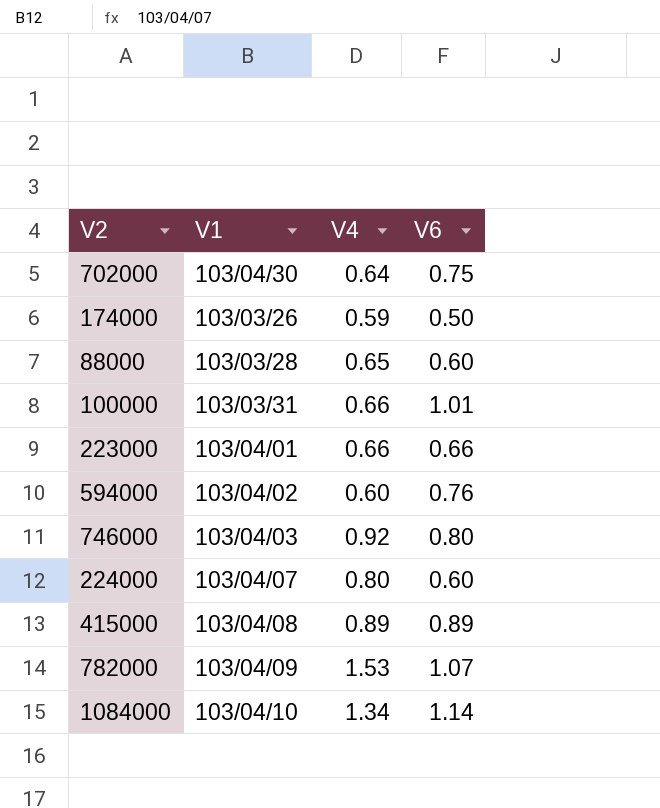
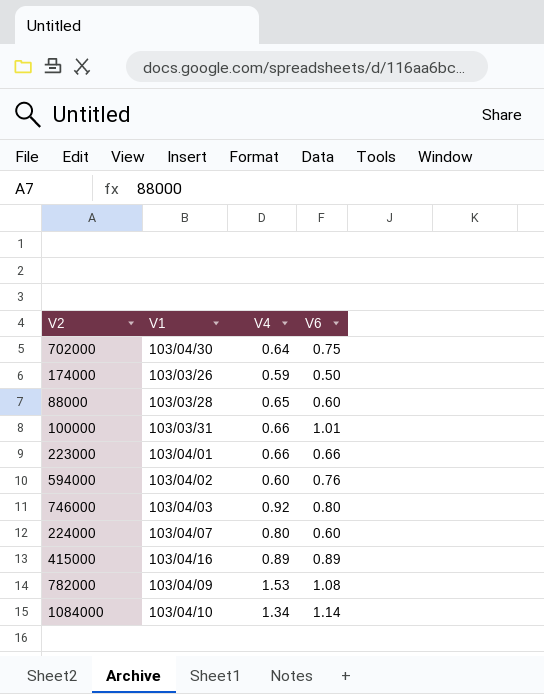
415000 | V1: 103/04/08 -> 103/04/16
782000 | V6: 1.07 -> 1.08

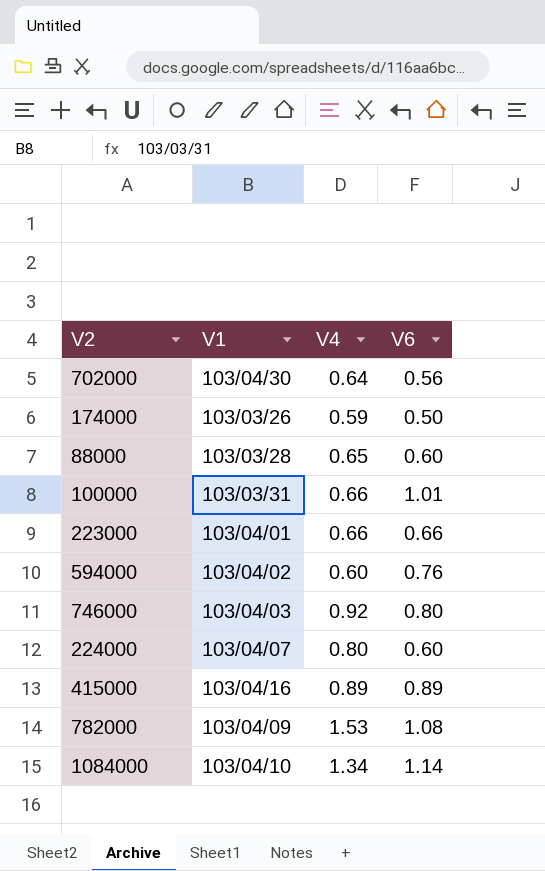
702000 | V6: 0.75 -> 0.56

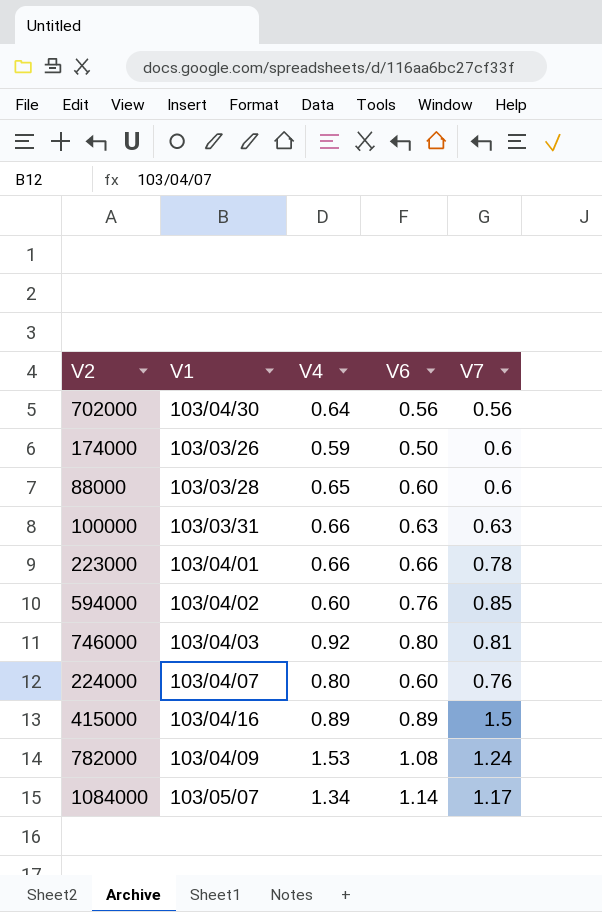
column V7 | position: none -> 5
100000 | V6: 1.01 -> 0.63
1084000 | V1: 103/04/10 -> 103/05/07

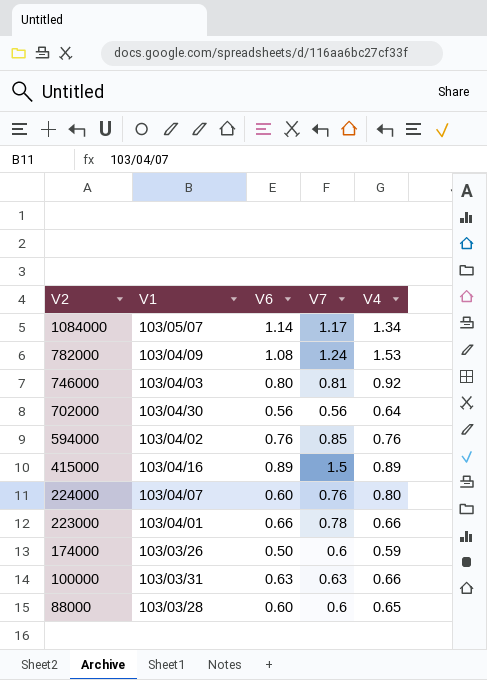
row order: none -> V2 descending
column V4 | position: 3 -> 5
594000 | V4: 0.60 -> 0.76

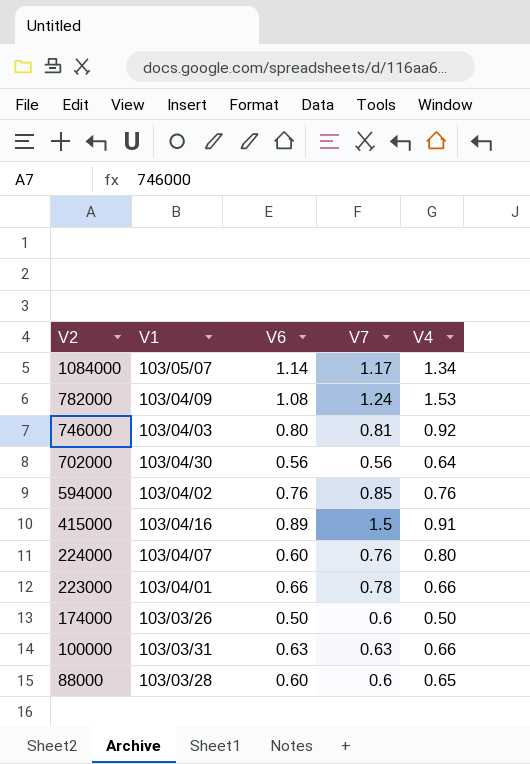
415000 | V4: 0.89 -> 0.91
174000 | V4: 0.59 -> 0.50

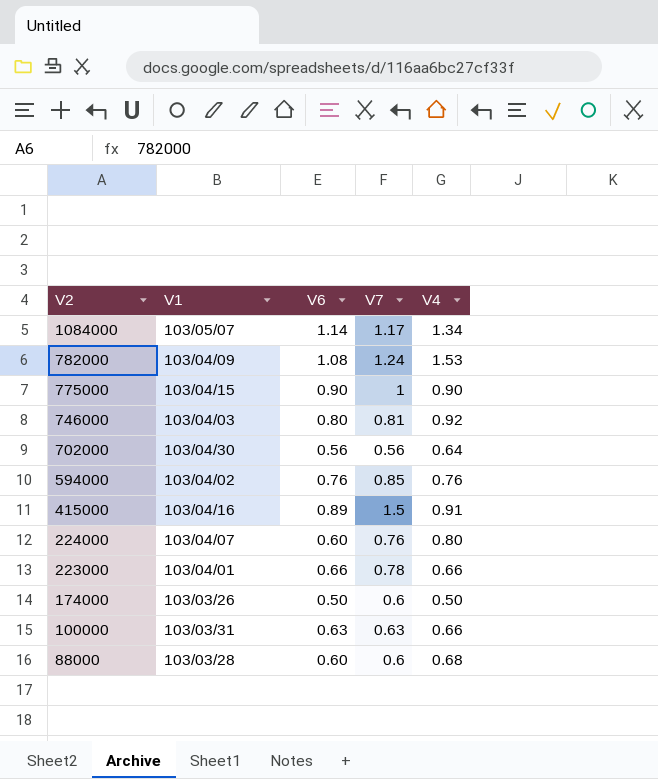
row 775000: none -> 103/04/15 | 0.90 | 1 | 0.90
88000 | V4: 0.65 -> 0.68

